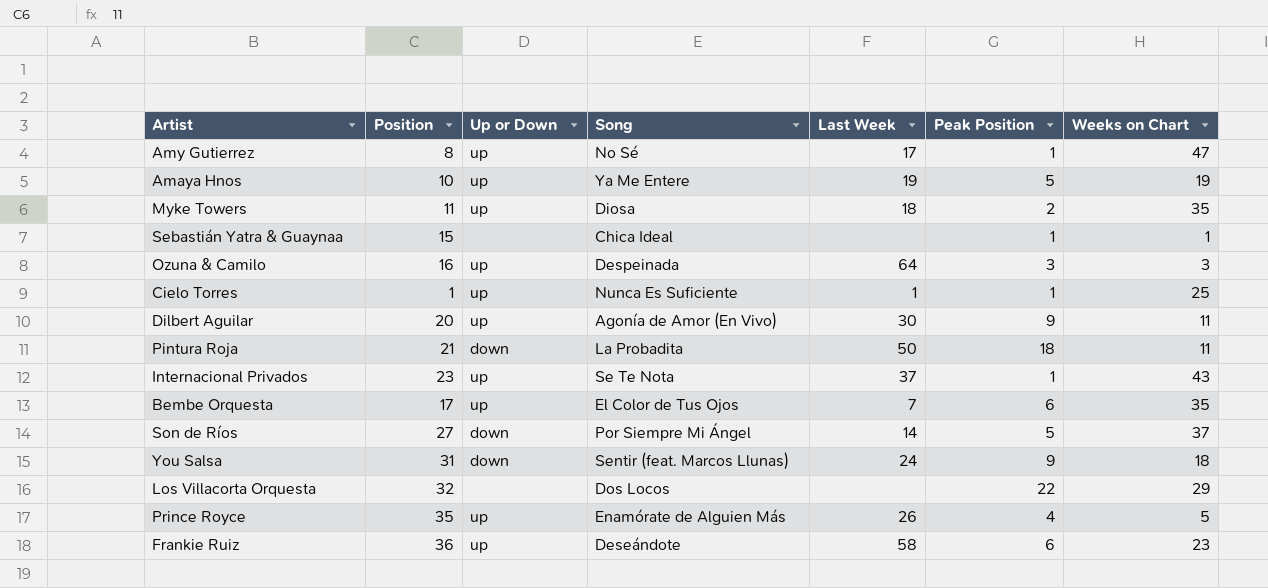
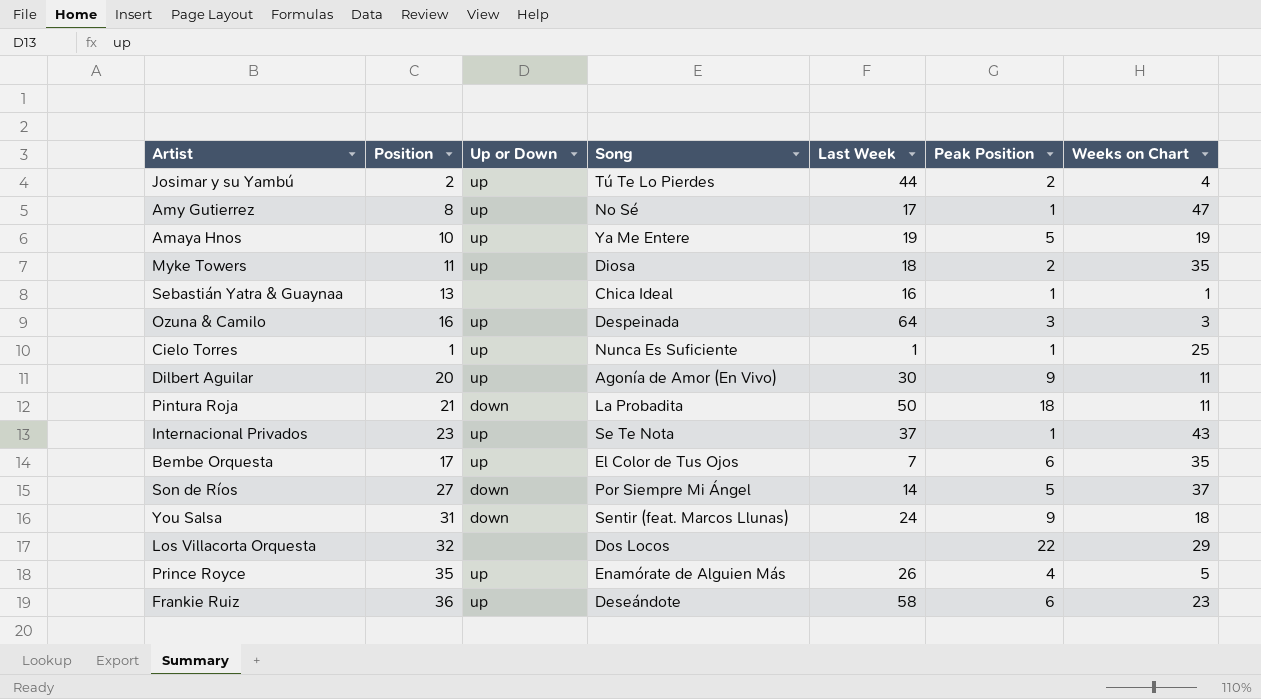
row Josimar y su Yambú: none -> 2 | up | Tú Te Lo Pierdes | 44 | 2 | 4
Sebastián Yatra & Guaynaa | Position: 15 -> 13
Sebastián Yatra & Guaynaa | Last Week: none -> 16

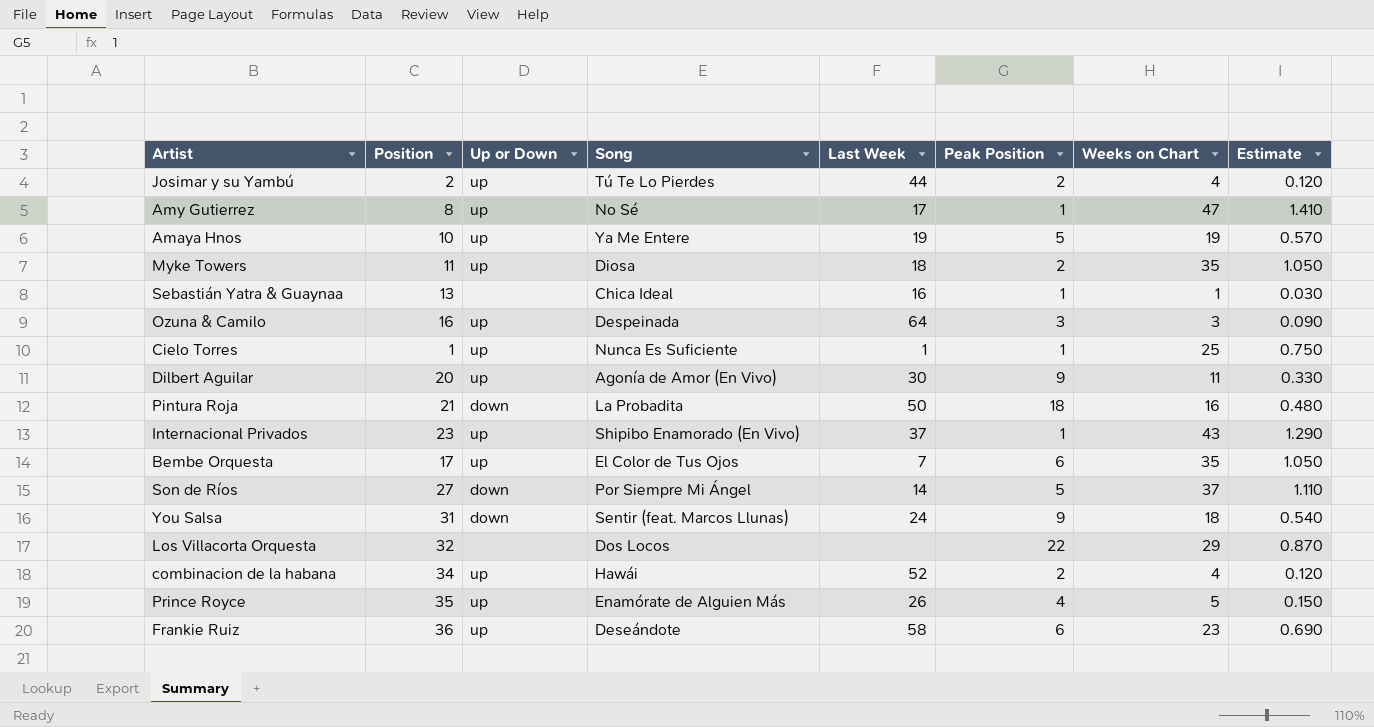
column Estimate | formula: none -> [Weeks on Chart] * 0.03
Pintura Roja | Weeks on Chart: 11 -> 16
Internacional Privados | Song: Se Te Nota -> Shipibo Enamorado (En Vivo)
row combinacion de la habana: none -> 34 | up | Hawái | 52 | 2 | 4 | 0.120

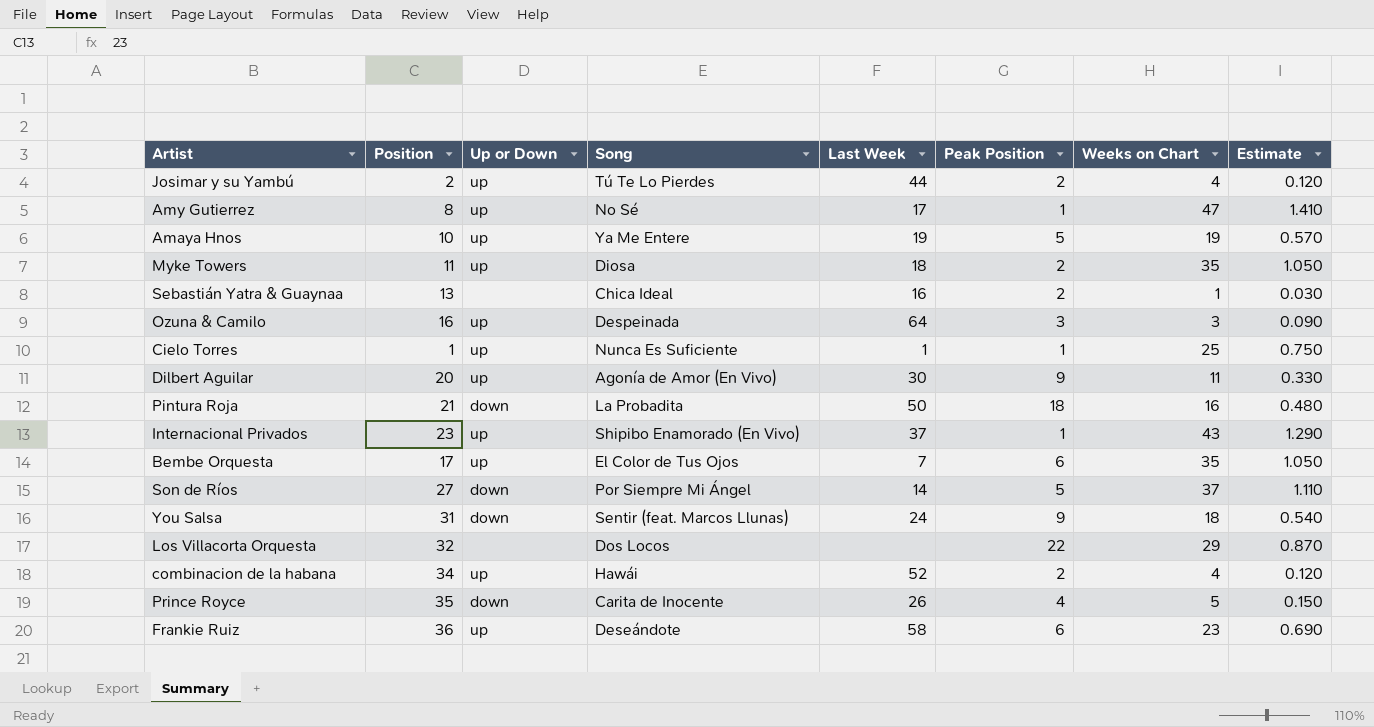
Sebastián Yatra & Guaynaa | Peak Position: 1 -> 2
Prince Royce | Up or Down: up -> down
Prince Royce | Song: Enamórate de Alguien Más -> Carita de Inocente

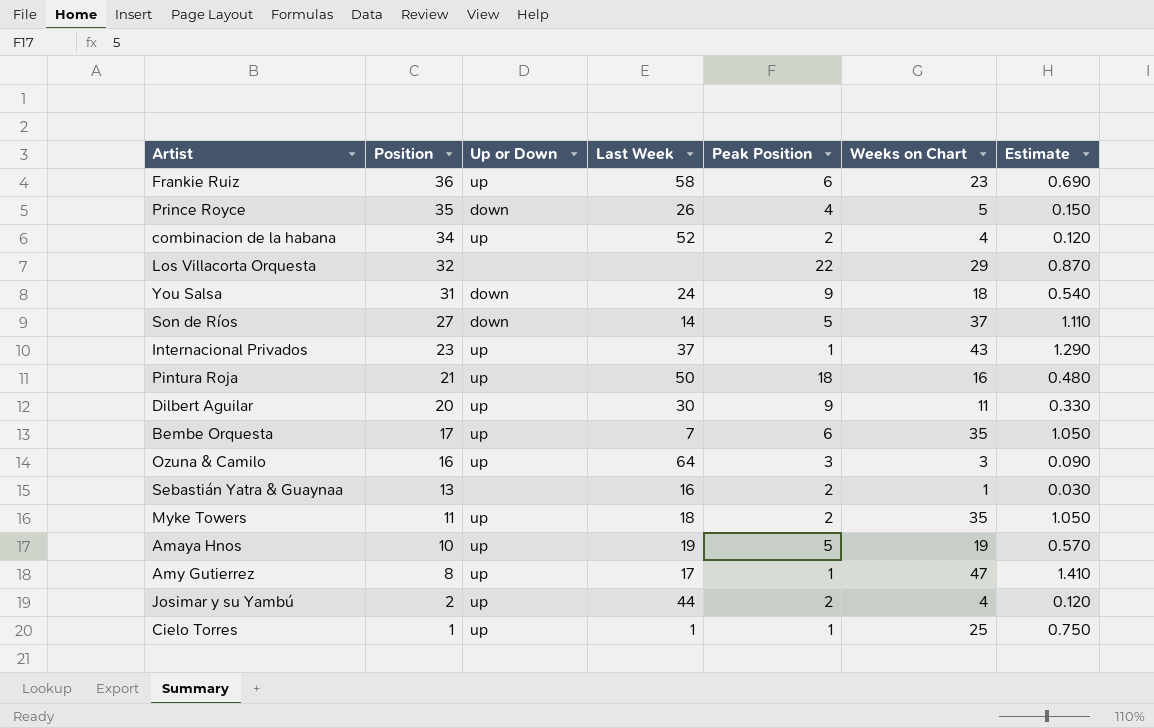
row order: none -> Position descending
column Song | position: 4 -> none
Pintura Roja | Up or Down: down -> up

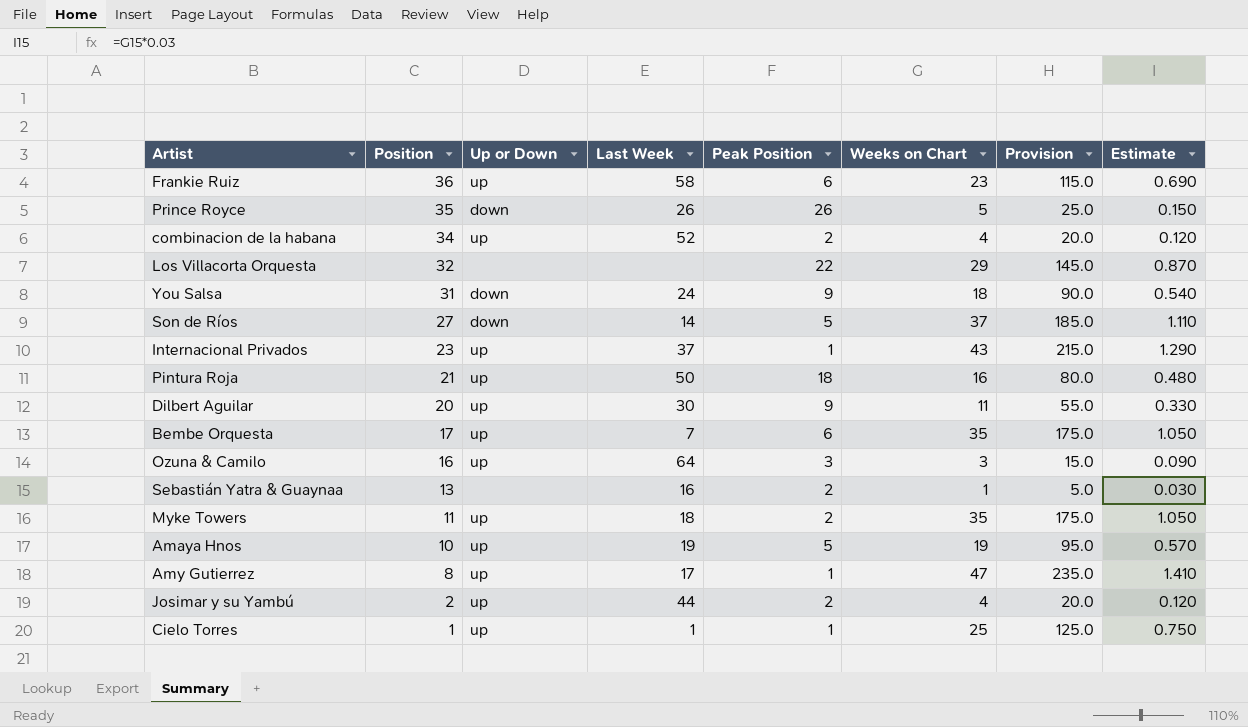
column Provision | formula: none -> [Weeks on Chart] * 5
Prince Royce | Peak Position: 4 -> 26

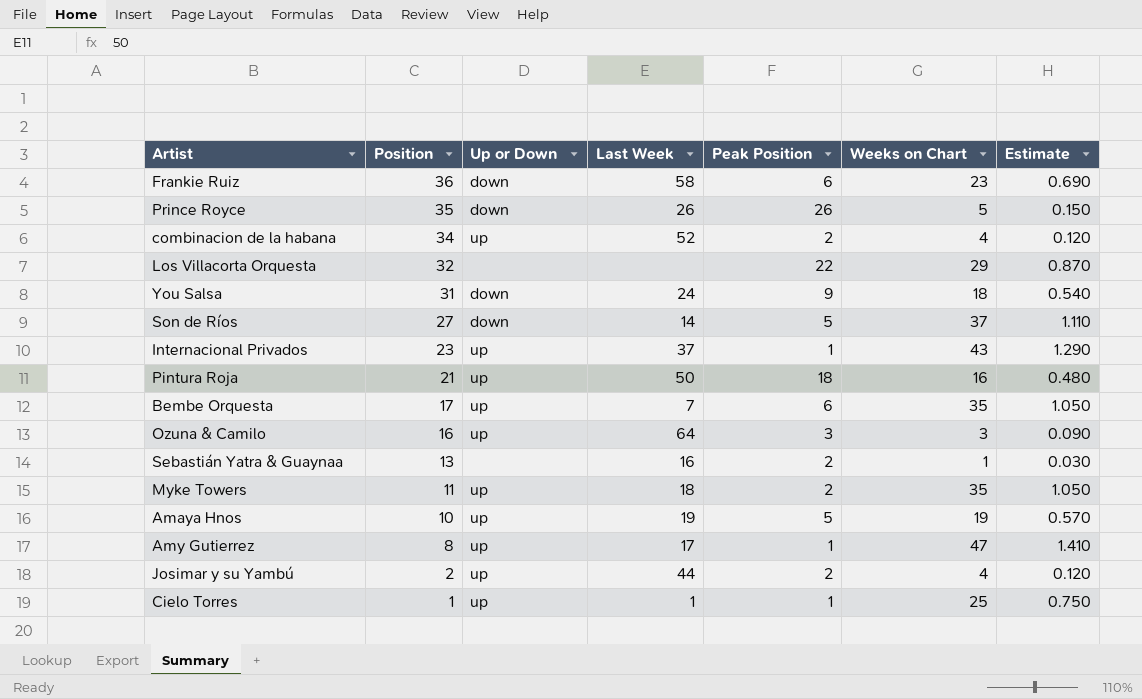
column Provision | formula: [Weeks on Chart] * 5 -> none
row Dilbert Aguilar: 20 | up | 30 | 9 | 11 | 55.0 | 0.330 -> none
Frankie Ruiz | Up or Down: up -> down

